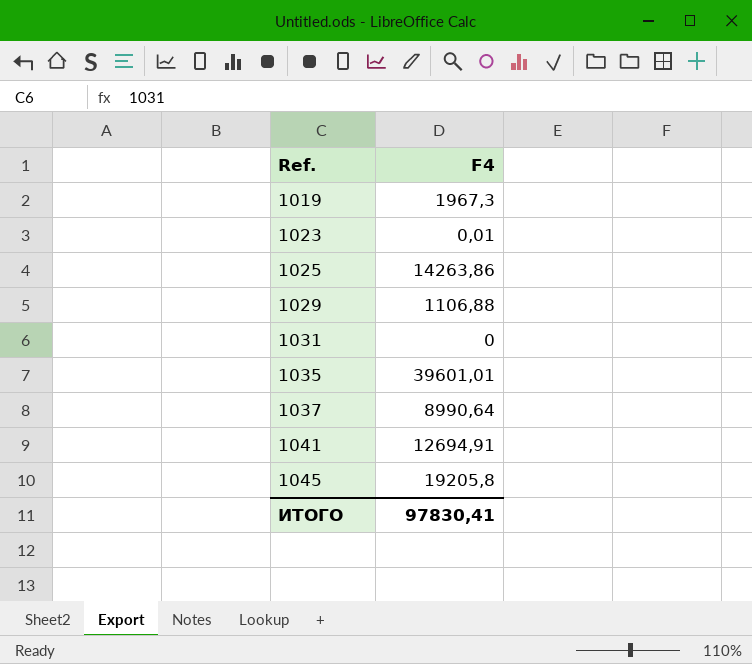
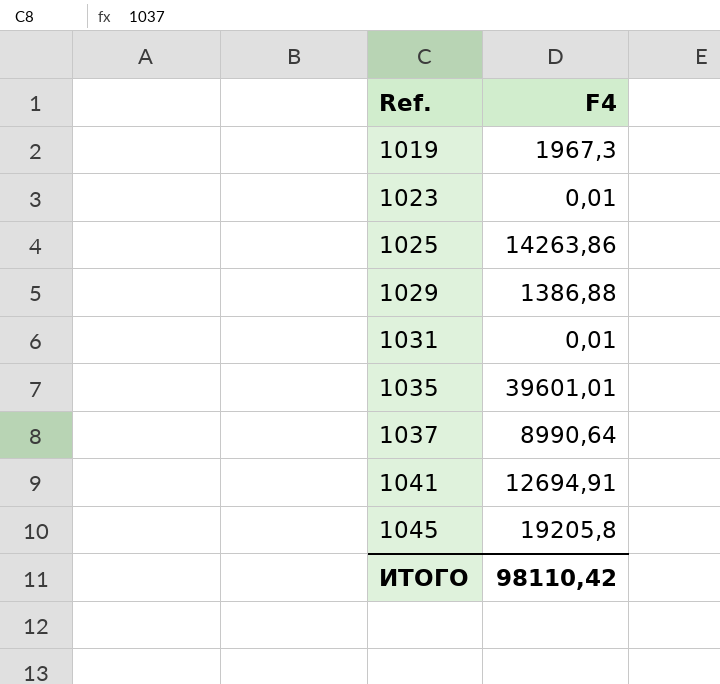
1029 | F4: 1106,88 -> 1386,88
1031 | F4: 0 -> 0,01
ИТОГО | F4: 97830,41 -> 98110,42

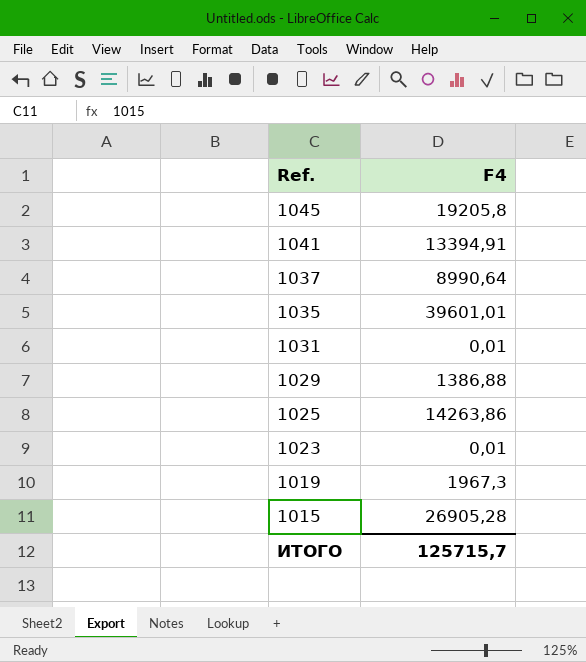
row order: Ref. ascending -> Ref. descending
1041 | F4: 12694,91 -> 13394,91
row 1015: none -> 26905,28
ИТОГО | F4: 98110,42 -> 125715,7

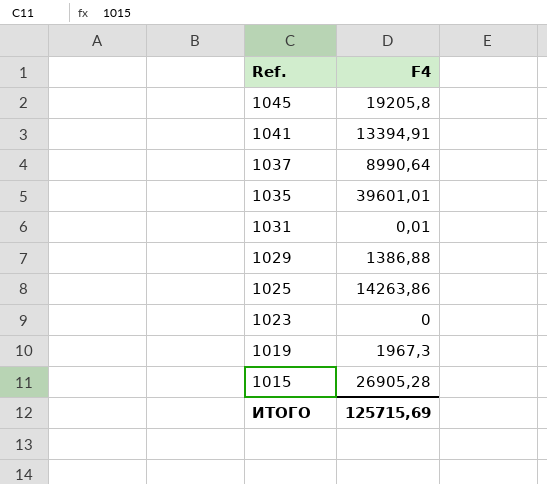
1023 | F4: 0,01 -> 0
ИТОГО | F4: 125715,7 -> 125715,69

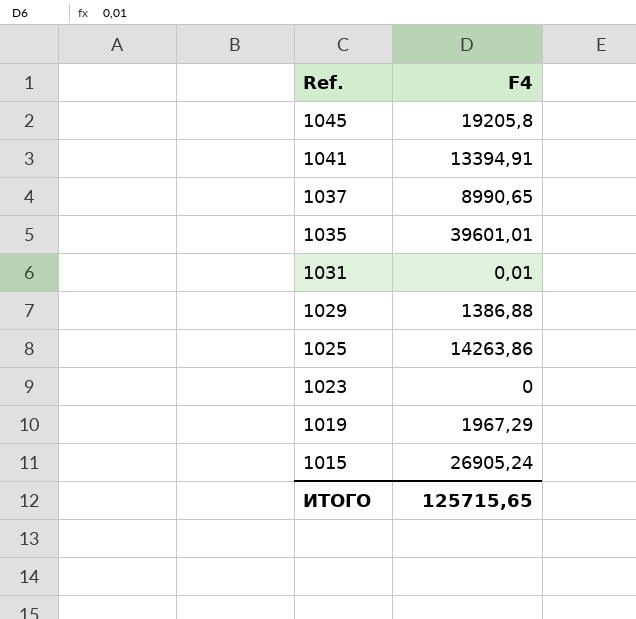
1037 | F4: 8990,64 -> 8990,65
1019 | F4: 1967,3 -> 1967,29
1015 | F4: 26905,28 -> 26905,24
ИТОГО | F4: 125715,69 -> 125715,65

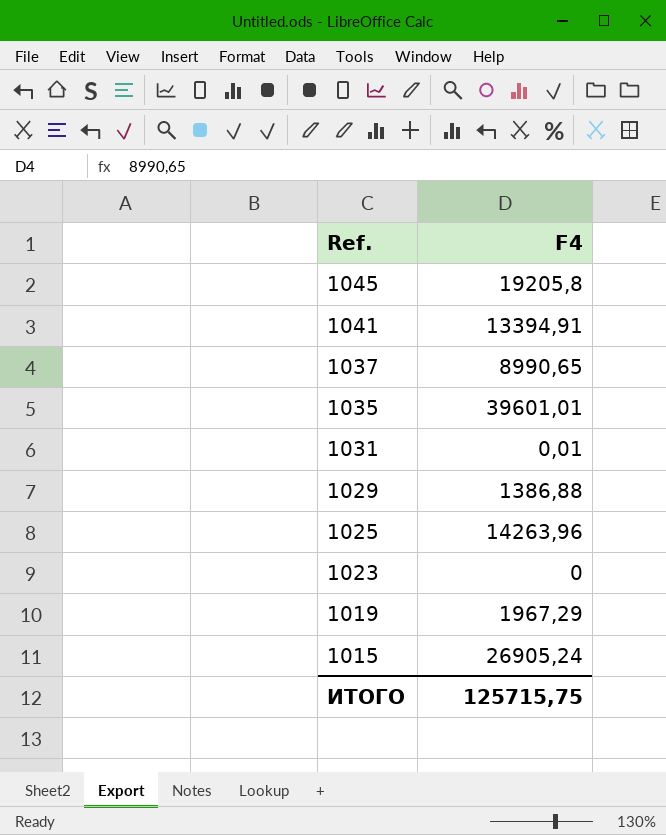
1025 | F4: 14263,86 -> 14263,96
ИТОГО | F4: 125715,65 -> 125715,75

